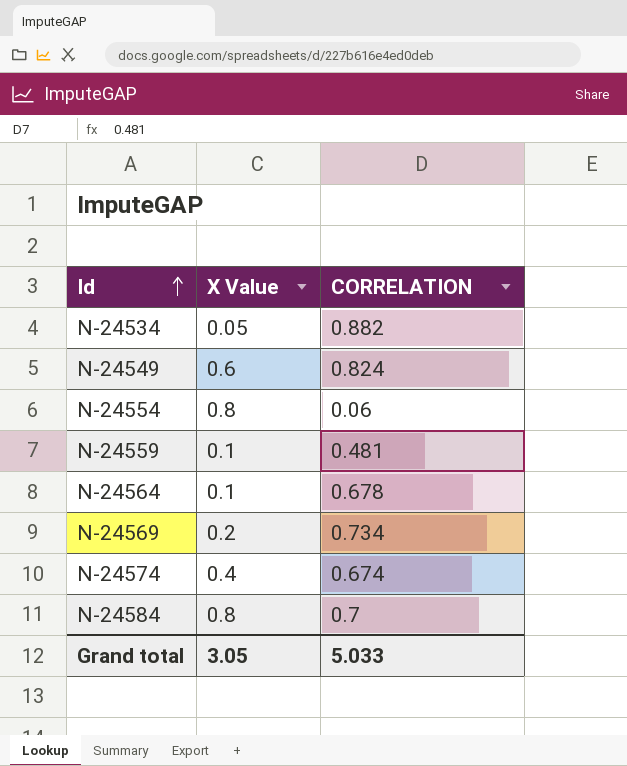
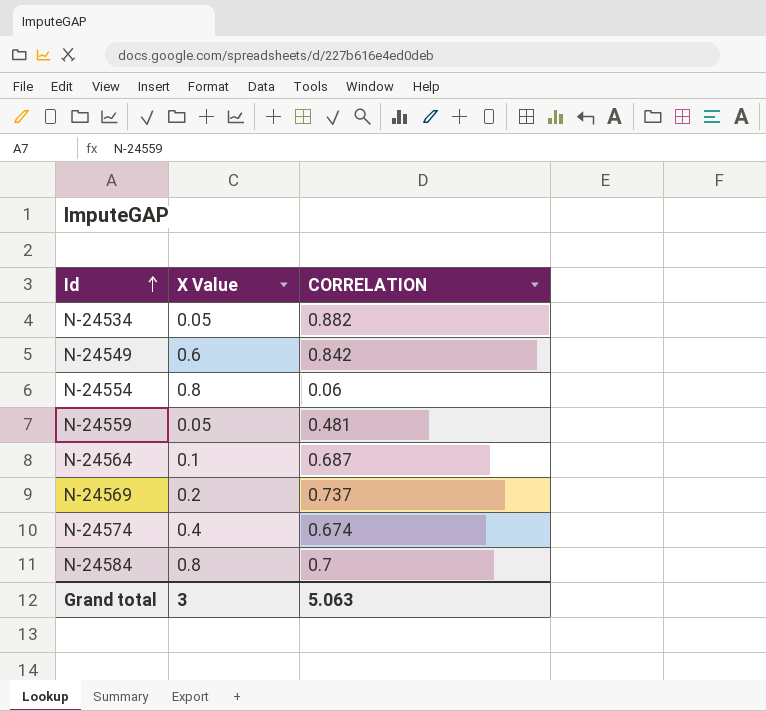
N-24549 | CORRELATION: 0.824 -> 0.842
N-24559 | X Value: 0.1 -> 0.05
N-24564 | CORRELATION: 0.678 -> 0.687
N-24569 | CORRELATION: 0.734 -> 0.737
Grand total | X Value: 3.05 -> 3
Grand total | CORRELATION: 5.033 -> 5.063

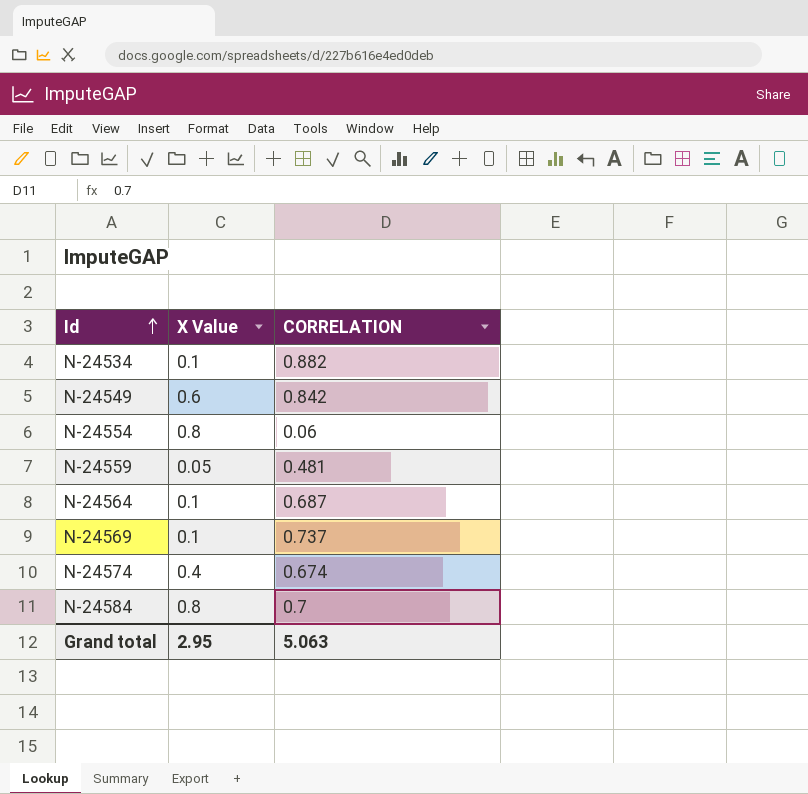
N-24534 | X Value: 0.05 -> 0.1
N-24569 | X Value: 0.2 -> 0.1
Grand total | X Value: 3 -> 2.95

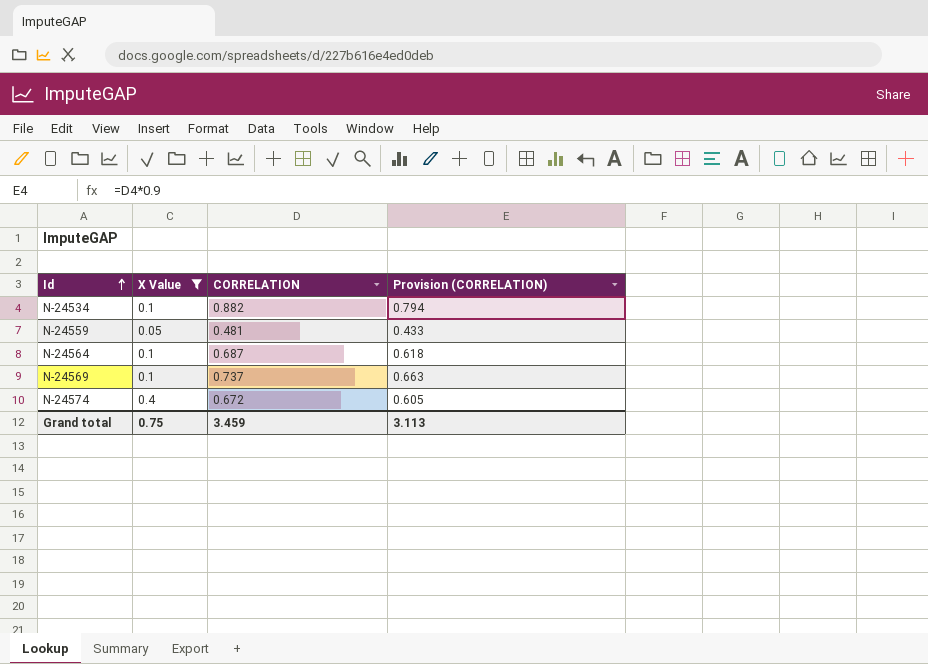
filter: none -> X Value <= 0.4
column Provision (CORRELATION) | formula: none -> [CORRELATION] * 0.9
N-24574 | CORRELATION: 0.674 -> 0.672
Grand total | X Value: 2.95 -> 0.75
Grand total | CORRELATION: 5.063 -> 3.459

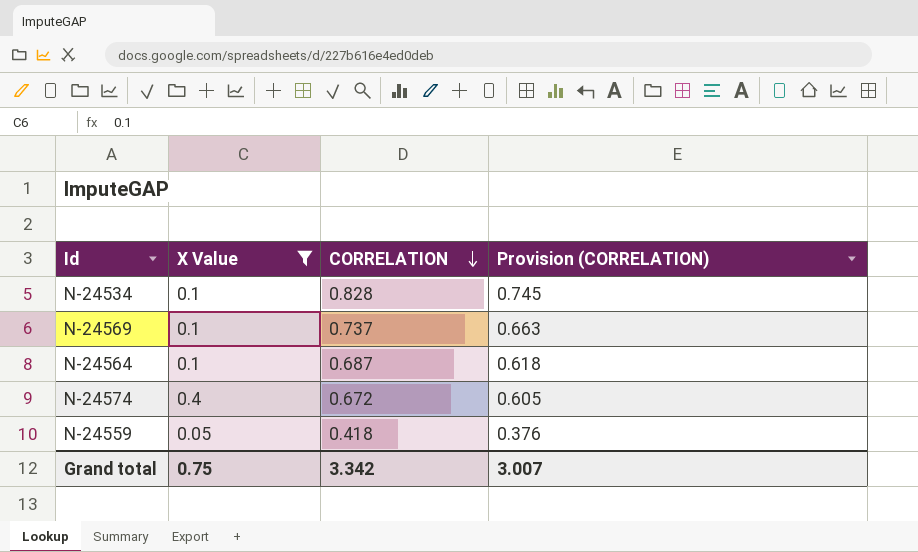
row order: Id ascending -> CORRELATION descending
N-24534 | CORRELATION: 0.882 -> 0.828
N-24534 | Provision (CORRELATION): 0.794 -> 0.745
N-24559 | CORRELATION: 0.481 -> 0.418
N-24559 | Provision (CORRELATION): 0.433 -> 0.376
Grand total | CORRELATION: 3.459 -> 3.342
Grand total | Provision (CORRELATION): 3.113 -> 3.007

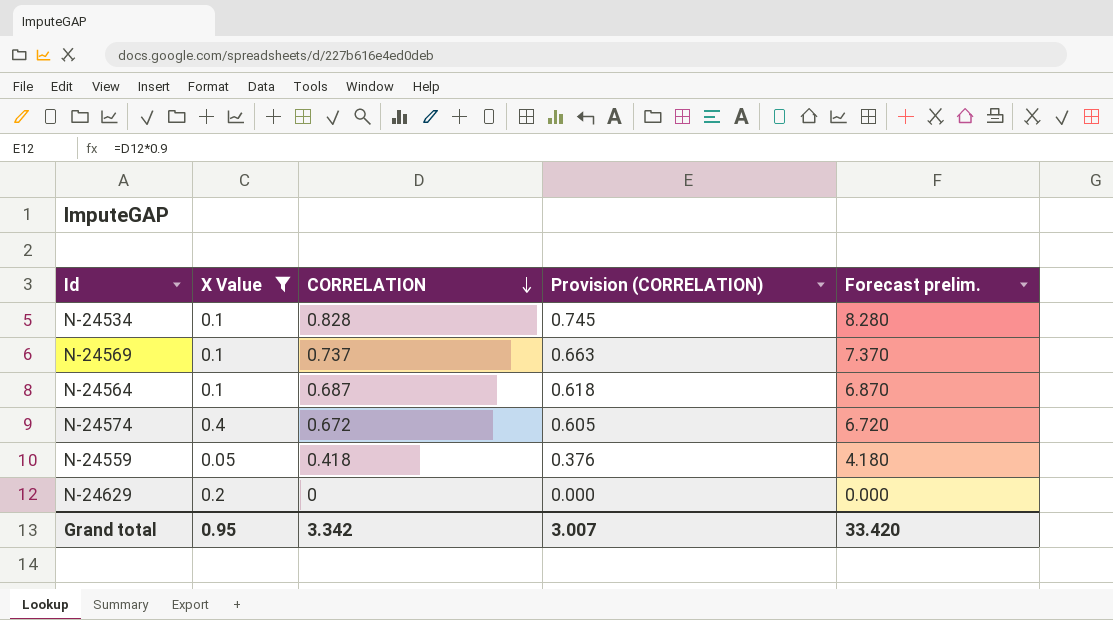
column Forecast prelim. | formula: none -> [CORRELATION] * 10
row N-24629: none -> 0.2 | 0 | 0.000 | 0.000
Grand total | X Value: 0.75 -> 0.95

